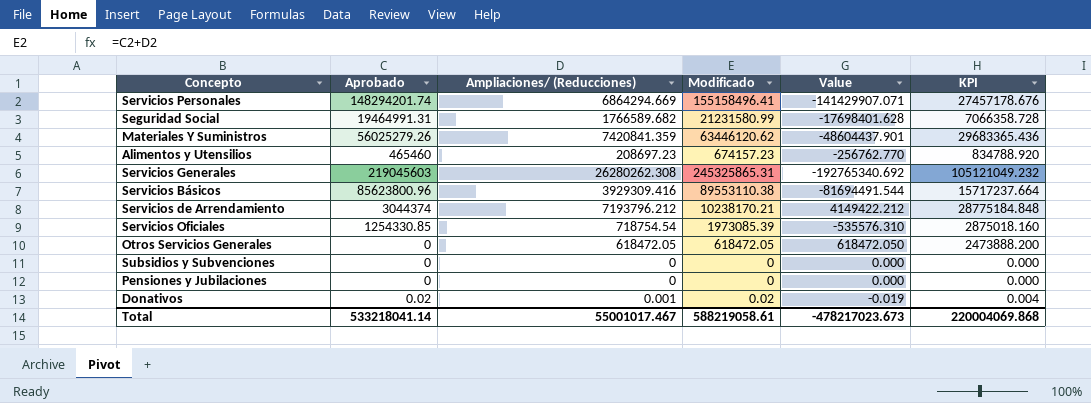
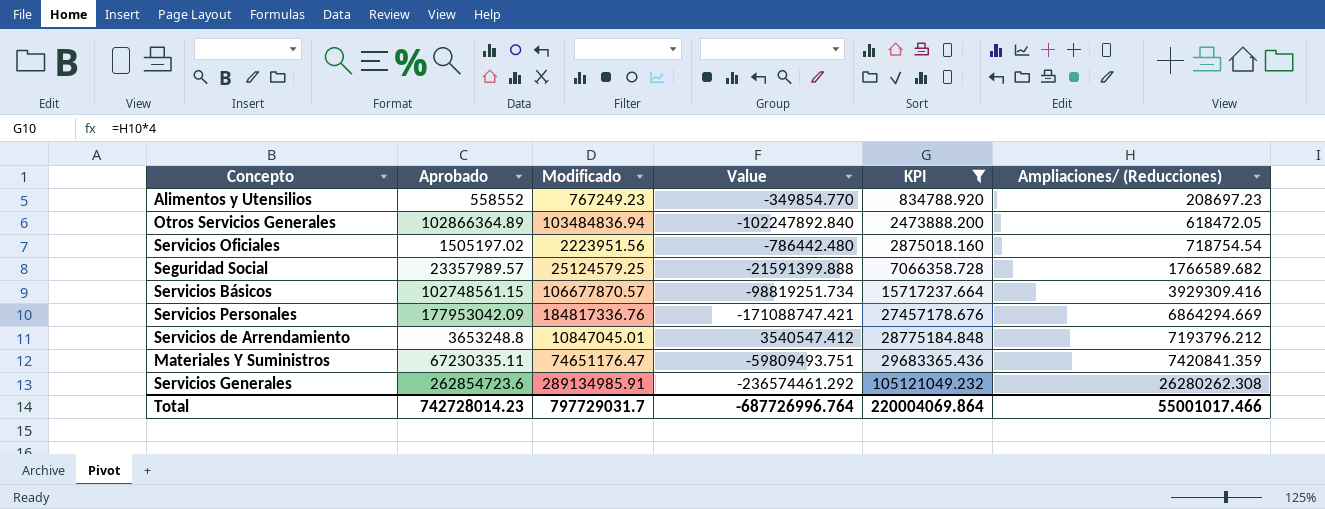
filter: none -> KPI >= 834788.920
row order: none -> KPI ascending
column Ampliaciones/ (Reducciones) | position: 3 -> 6
Alimentos y Utensilios | Aprobado: 465460 -> 558552
Alimentos y Utensilios | Modificado: 674157.23 -> 767249.23
Alimentos y Utensilios | Value: -256762.770 -> -349854.770
Otros Servicios Generales | Aprobado: 0 -> 102866364.89
Otros Servicios Generales | Modificado: 618472.05 -> 103484836.94
Otros Servicios Generales | Value: 618472.050 -> -102247892.840
Servicios Oficiales | Aprobado: 1254330.85 -> 1505197.02
Servicios Oficiales | Modificado: 1973085.39 -> 2223951.56
Servicios Oficiales | Value: -535576.310 -> -786442.480
Seguridad Social | Aprobado: 19464991.31 -> 23357989.57
Seguridad Social | Modificado: 21231580.99 -> 25124579.25
Seguridad Social | Value: -17698401.628 -> -21591399.888
Servicios Básicos | Aprobado: 85623800.96 -> 102748561.15
Servicios Básicos | Modificado: 89553110.38 -> 106677870.57
Servicios Básicos | Value: -81694491.544 -> -98819251.734
Servicios Personales | Aprobado: 148294201.74 -> 177953042.09
Servicios Personales | Modificado: 155158496.41 -> 184817336.76
Servicios Personales | Value: -141429907.071 -> -171088747.421
Servicios de Arrendamiento | Aprobado: 3044374 -> 3653248.8
Servicios de Arrendamiento | Modificado: 10238170.21 -> 10847045.01
Servicios de Arrendamiento | Value: 4149422.212 -> 3540547.412
Materiales Y Suministros | Aprobado: 56025279.26 -> 67230335.11
Materiales Y Suministros | Modificado: 63446120.62 -> 74651176.47
Materiales Y Suministros | Value: -48604437.901 -> -59809493.751
Servicios Generales | Aprobado: 219045603 -> 262854723.6
Servicios Generales | Modificado: 245325865.31 -> 289134985.91
Servicios Generales | Value: -192765340.692 -> -236574461.292
Total | Aprobado: 533218041.14 -> 742728014.23
Total | Modificado: 588219058.61 -> 797729031.7
Total | Value: -478217023.673 -> -687726996.764
Total | KPI: 220004069.868 -> 220004069.864
Total | Ampliaciones/ (Reducciones): 55001017.467 -> 55001017.466

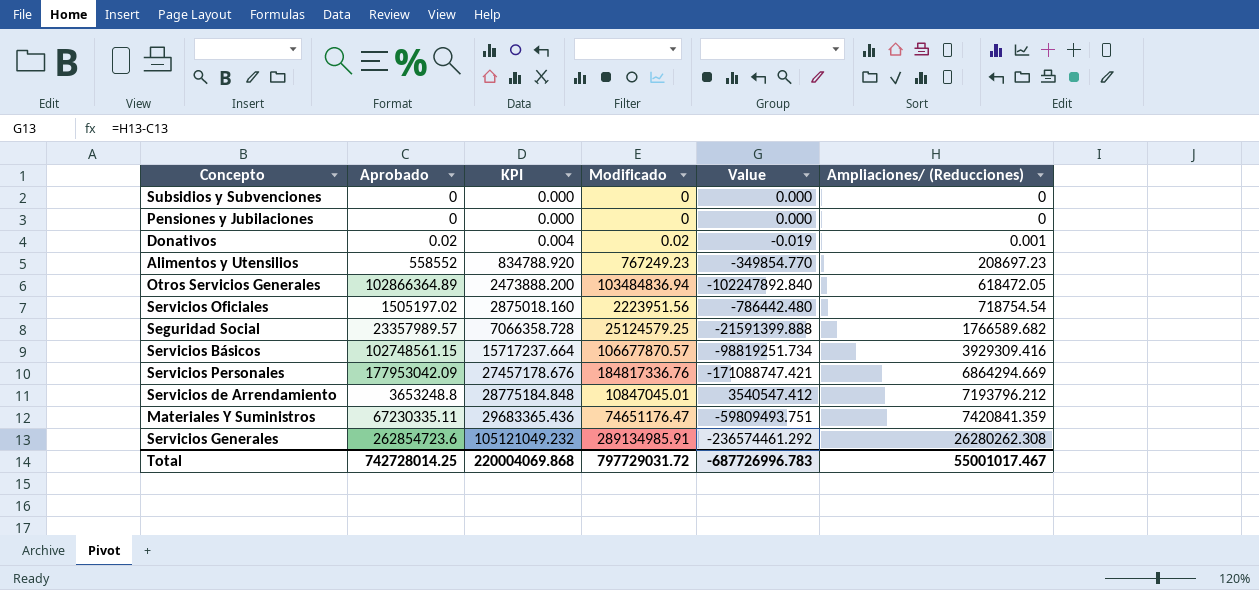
filter: KPI >= 834788.920 -> none
column KPI | position: 5 -> 3
Total | Aprobado: 742728014.23 -> 742728014.25
Total | KPI: 220004069.864 -> 220004069.868
Total | Modificado: 797729031.7 -> 797729031.72
Total | Value: -687726996.764 -> -687726996.783
Total | Ampliaciones/ (Reducciones): 55001017.466 -> 55001017.467

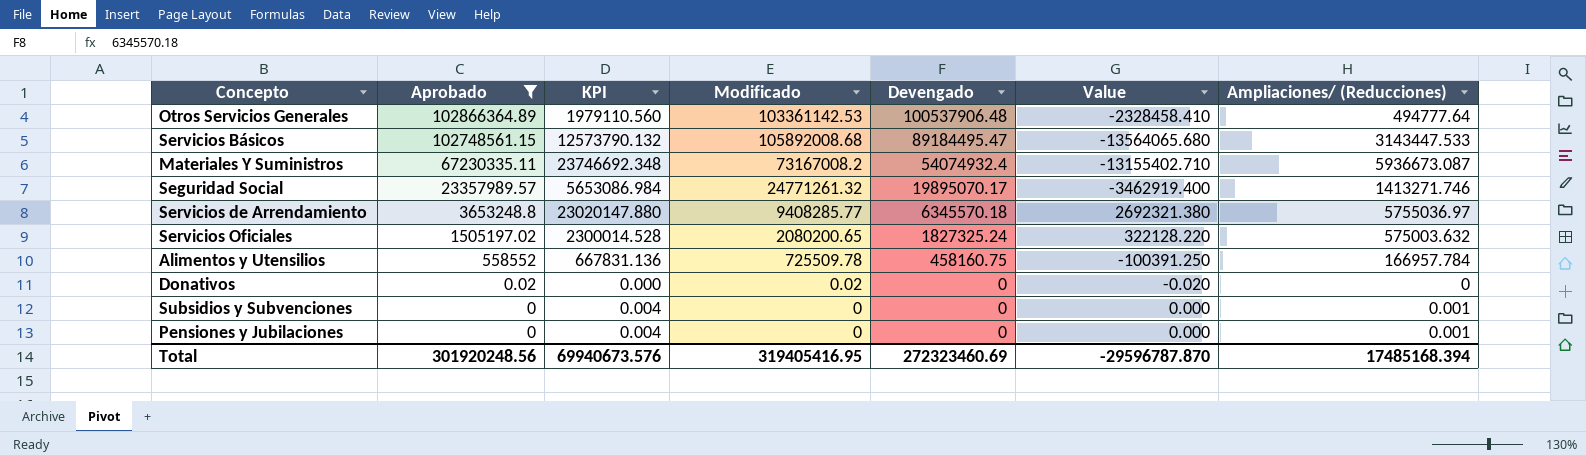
filter: none -> Aprobado <= 102866364.89
row order: KPI ascending -> Aprobado descending
column Devengado | position: none -> 5
column Value | formula: [Ampliaciones/ (Reducciones)] - [Aprobado] -> [Devengado] - [Aprobado]
Otros Servicios Generales | KPI: 2473888.200 -> 1979110.560
Otros Servicios Generales | Modificado: 103484836.94 -> 103361142.53
Otros Servicios Generales | Ampliaciones/ (Reducciones): 618472.05 -> 494777.64
Servicios Básicos | KPI: 15717237.664 -> 12573790.132
Servicios Básicos | Modificado: 106677870.57 -> 105892008.68
Servicios Básicos | Ampliaciones/ (Reducciones): 3929309.416 -> 3143447.533
Materiales Y Suministros | KPI: 29683365.436 -> 23746692.348
Materiales Y Suministros | Modificado: 74651176.47 -> 73167008.2
Materiales Y Suministros | Ampliaciones/ (Reducciones): 7420841.359 -> 5936673.087
Seguridad Social | KPI: 7066358.728 -> 5653086.984
Seguridad Social | Modificado: 25124579.25 -> 24771261.32
Seguridad Social | Ampliaciones/ (Reducciones): 1766589.682 -> 1413271.746
Servicios de Arrendamiento | KPI: 28775184.848 -> 23020147.880
Servicios de Arrendamiento | Modificado: 10847045.01 -> 9408285.77
Servicios de Arrendamiento | Ampliaciones/ (Reducciones): 7193796.212 -> 5755036.97
Servicios Oficiales | KPI: 2875018.160 -> 2300014.528
Servicios Oficiales | Modificado: 2223951.56 -> 2080200.65
Servicios Oficiales | Ampliaciones/ (Reducciones): 718754.54 -> 575003.632
Alimentos y Utensilios | KPI: 834788.920 -> 667831.136
Alimentos y Utensilios | Modificado: 767249.23 -> 725509.78
Alimentos y Utensilios | Ampliaciones/ (Reducciones): 208697.23 -> 166957.784
Donativos | KPI: 0.004 -> 0.000
Donativos | Ampliaciones/ (Reducciones): 0.001 -> 0
Subsidios y Subvenciones | KPI: 0.000 -> 0.004
Subsidios y Subvenciones | Ampliaciones/ (Reducciones): 0 -> 0.001
Pensiones y Jubilaciones | KPI: 0.000 -> 0.004
Pensiones y Jubilaciones | Ampliaciones/ (Reducciones): 0 -> 0.001
Total | Aprobado: 742728014.25 -> 301920248.56
Total | KPI: 220004069.868 -> 69940673.576
Total | Modificado: 797729031.72 -> 319405416.95
Total | Value: -687726996.783 -> -29596787.870
Total | Ampliaciones/ (Reducciones): 55001017.467 -> 17485168.394

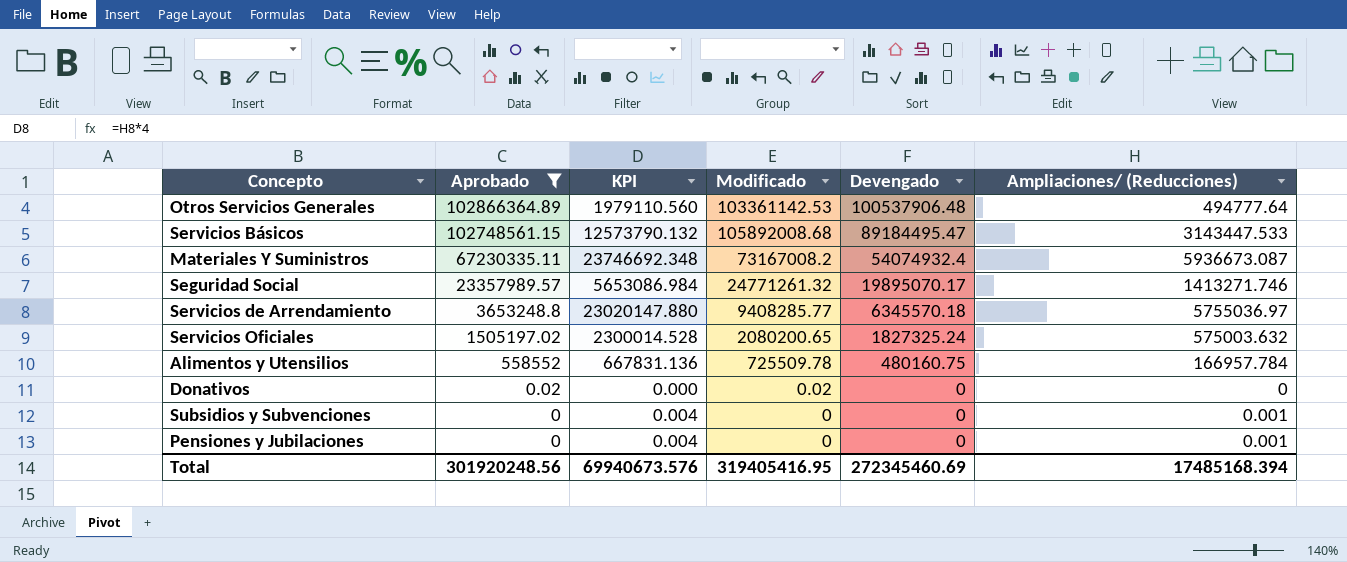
column Value | formula: [Devengado] - [Aprobado] -> none
Alimentos y Utensilios | Devengado: 458160.75 -> 480160.75
Total | Devengado: 272323460.69 -> 272345460.69

